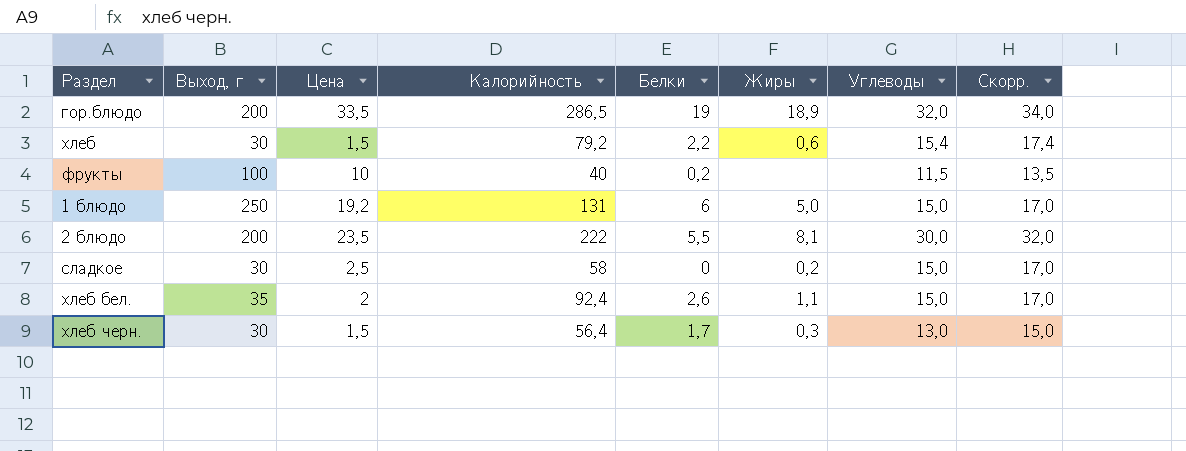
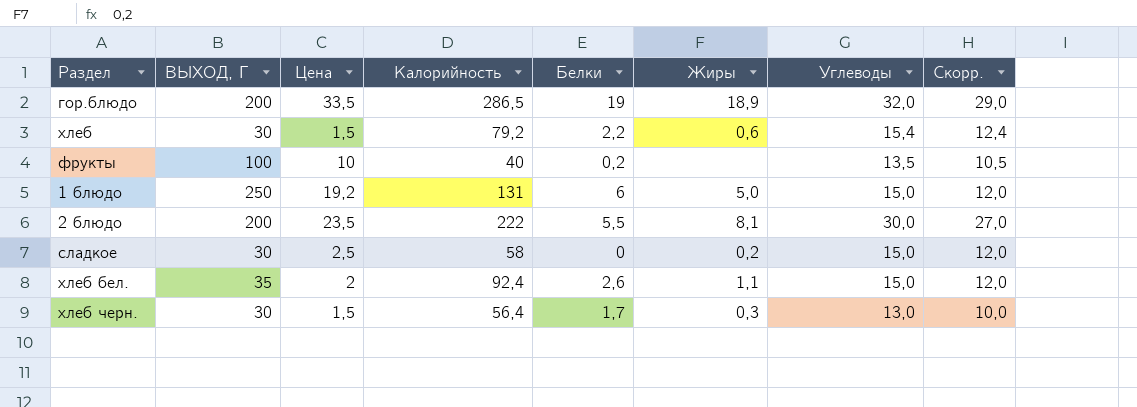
column name: Выход, г -> ВЫХОД, Г
column Скорр. | formula: [Углеводы] + 2 -> [Углеводы] - 3
фрукты | Углеводы: 11,5 -> 13,5

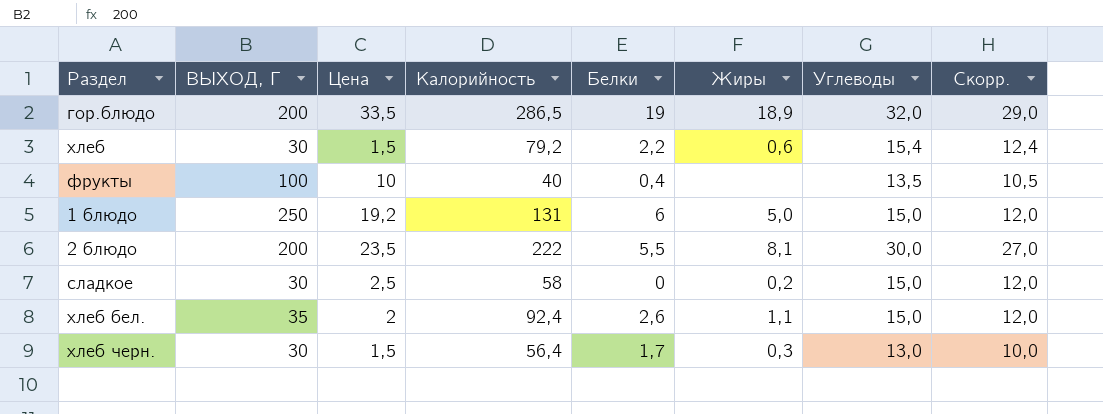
фрукты | Белки: 0,2 -> 0,4

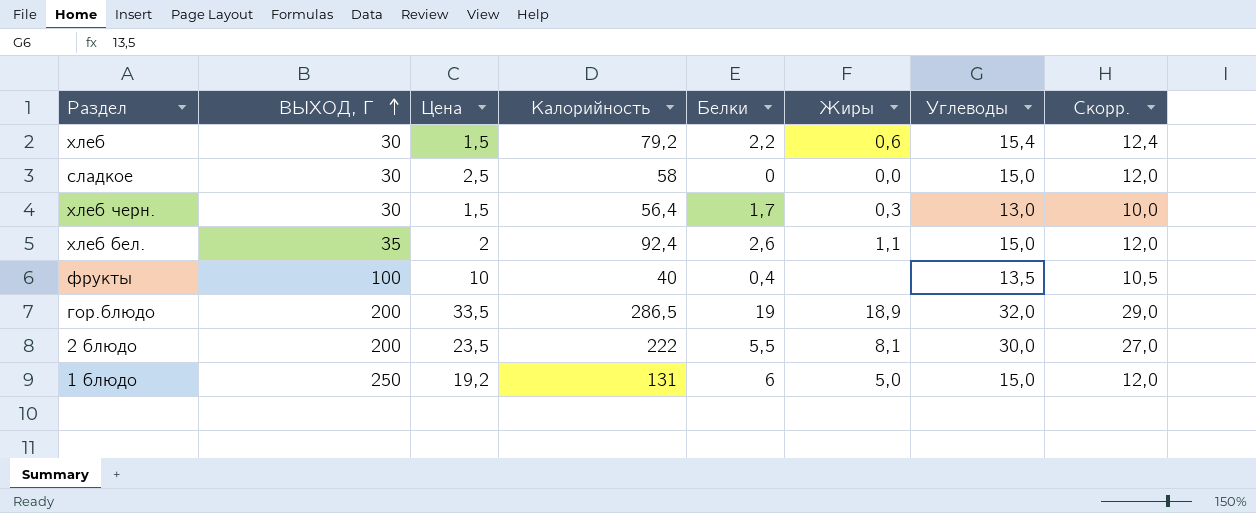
row order: none -> ВЫХОД, Г ascending
сладкое | Жиры: 0,2 -> 0,0

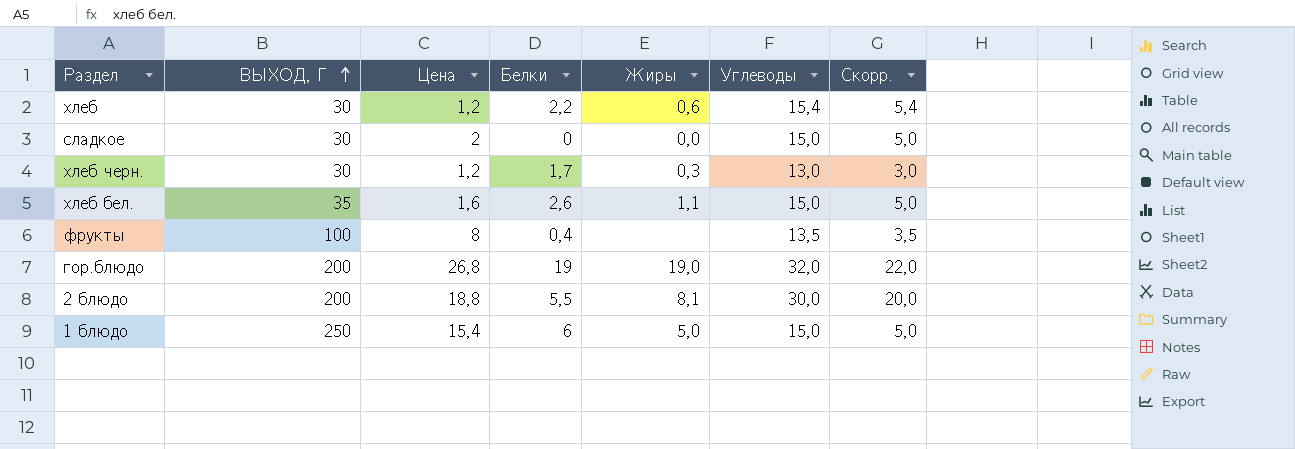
column Калорийность | position: 4 -> none
column Скорр. | formula: [Углеводы] - 3 -> [Углеводы] - 10
хлеб | Цена: 1,5 -> 1,2
сладкое | Цена: 2,5 -> 2
хлеб черн. | Цена: 1,5 -> 1,2
хлеб бел. | Цена: 2 -> 1,6
фрукты | Цена: 10 -> 8
гор.блюдо | Цена: 33,5 -> 26,8
гор.блюдо | Жиры: 18,9 -> 19,0
2 блюдо | Цена: 23,5 -> 18,8
1 блюдо | Цена: 19,2 -> 15,4

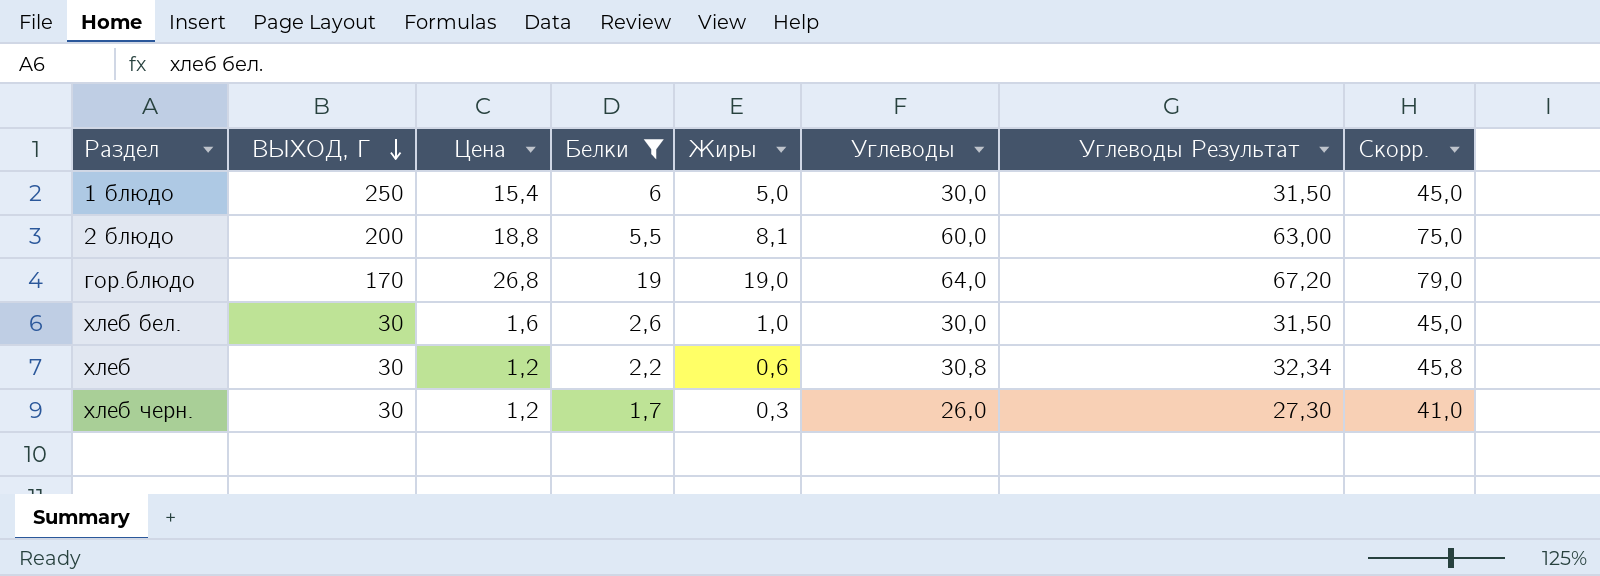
filter: none -> Белки >= 1,7
row order: ВЫХОД, Г ascending -> ВЫХОД, Г descending
column Углеводы Результат | formula: none -> [Углеводы] * 1,05
column Скорр. | formula: [Углеводы] - 10 -> [Углеводы] + 15
1 блюдо | Углеводы: 15,0 -> 30,0
2 блюдо | Углеводы: 30,0 -> 60,0
гор.блюдо | ВЫХОД, Г: 200 -> 170
гор.блюдо | Углеводы: 32,0 -> 64,0
хлеб бел. | ВЫХОД, Г: 35 -> 30
хлеб бел. | Жиры: 1,1 -> 1,0
хлеб бел. | Углеводы: 15,0 -> 30,0
хлеб | Углеводы: 15,4 -> 30,8
хлеб черн. | Углеводы: 13,0 -> 26,0

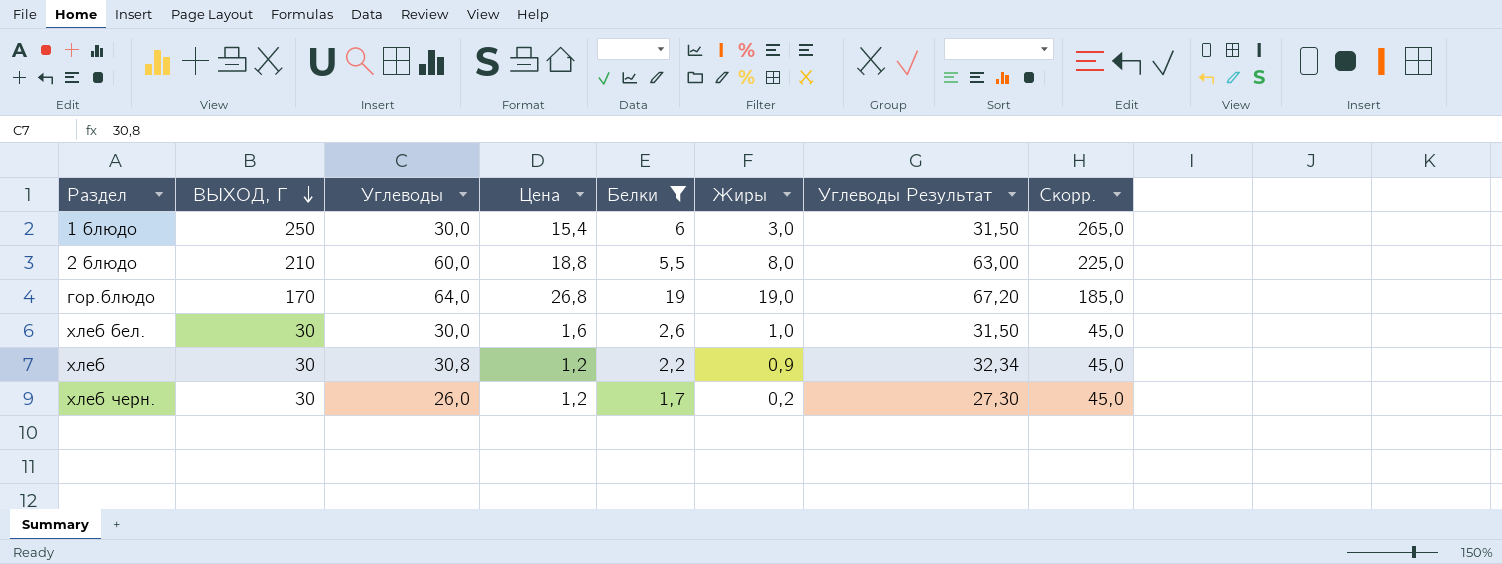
column Углеводы | position: 6 -> 3
column Скорр. | formula: [Углеводы] + 15 -> [ВЫХОД, Г] + 15
1 блюдо | Жиры: 5,0 -> 3,0
2 блюдо | ВЫХОД, Г: 200 -> 210
2 блюдо | Жиры: 8,1 -> 8,0
хлеб | Жиры: 0,6 -> 0,9
хлеб черн. | Жиры: 0,3 -> 0,2

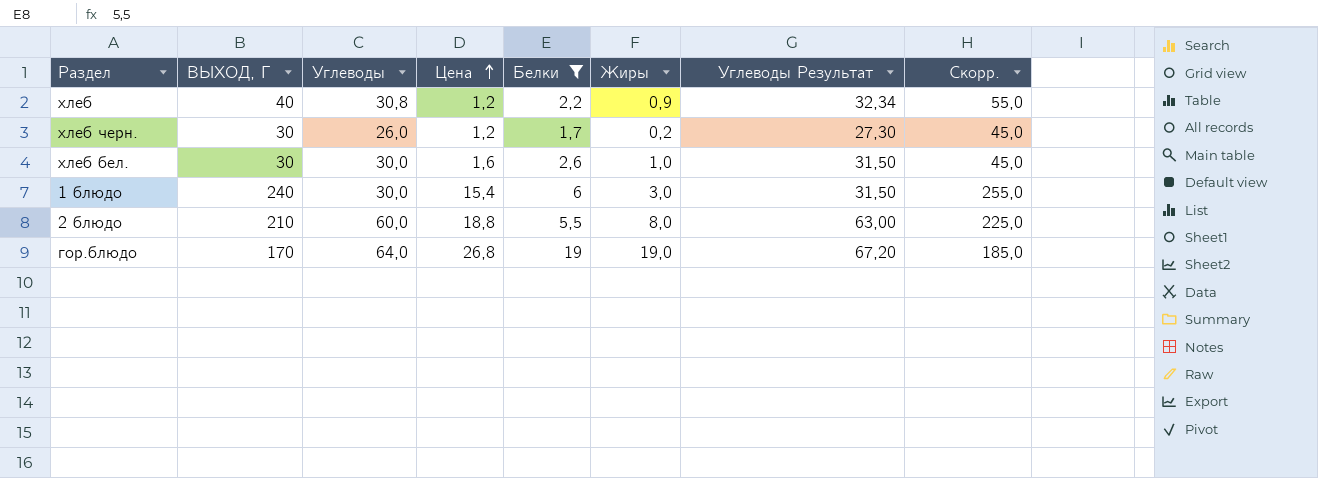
row order: ВЫХОД, Г descending -> Цена ascending
хлеб | ВЫХОД, Г: 30 -> 40
хлеб | Скорр.: 45,0 -> 55,0
1 блюдо | ВЫХОД, Г: 250 -> 240
1 блюдо | Скорр.: 265,0 -> 255,0

